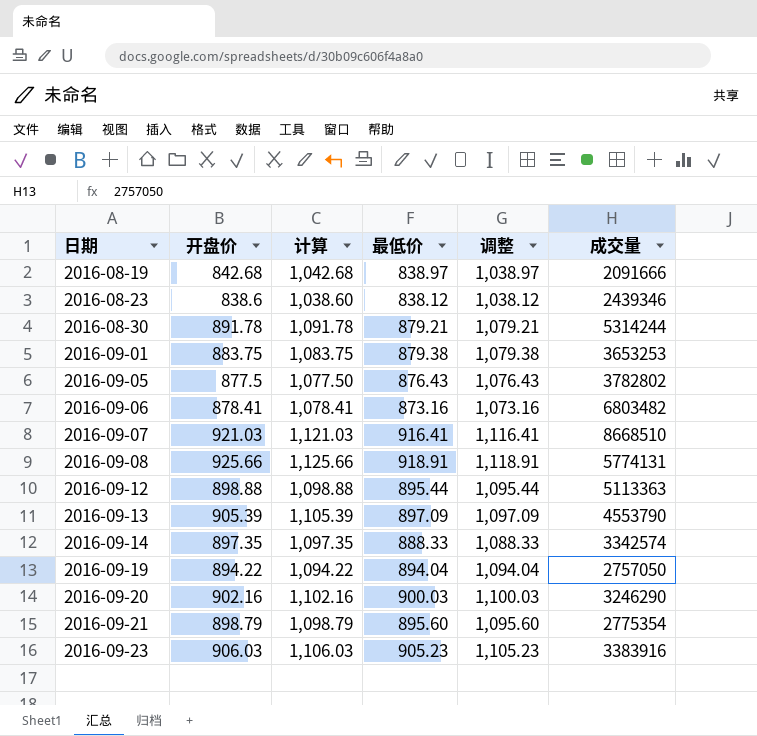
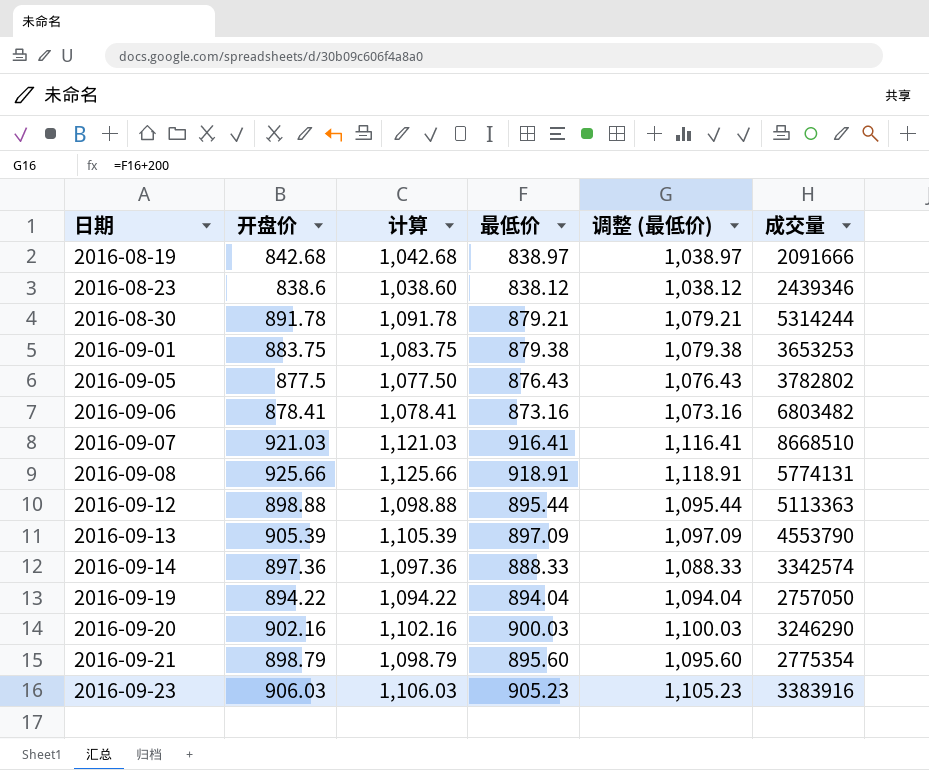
column name: 调整 -> 调整 (最低价)
2016-09-14 | 开盘价: 897.35 -> 897.36
2016-09-14 | 计算: 1,097.35 -> 1,097.36

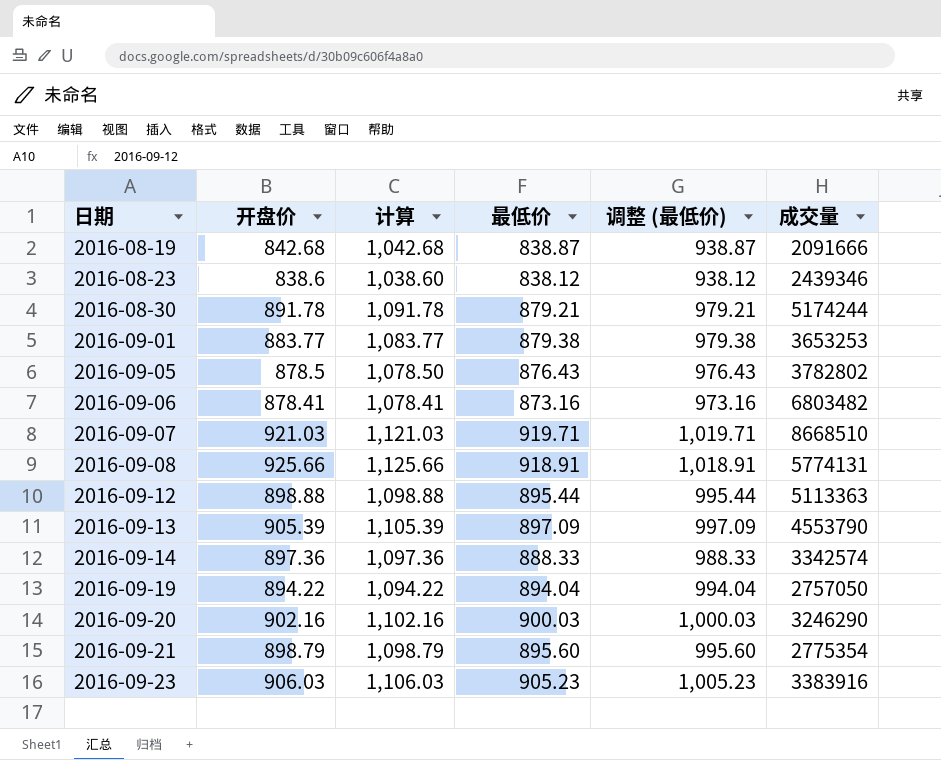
column 调整 (最低价) | formula: [最低价] + 200 -> [最低价] + 100
2016-08-19 | 最低价: 838.97 -> 838.87
2016-08-30 | 成交量: 5314244 -> 5174244
2016-09-01 | 开盘价: 883.75 -> 883.77
2016-09-01 | 计算: 1,083.75 -> 1,083.77
2016-09-05 | 开盘价: 877.5 -> 878.5
2016-09-05 | 计算: 1,077.50 -> 1,078.50
2016-09-07 | 最低价: 916.41 -> 919.71

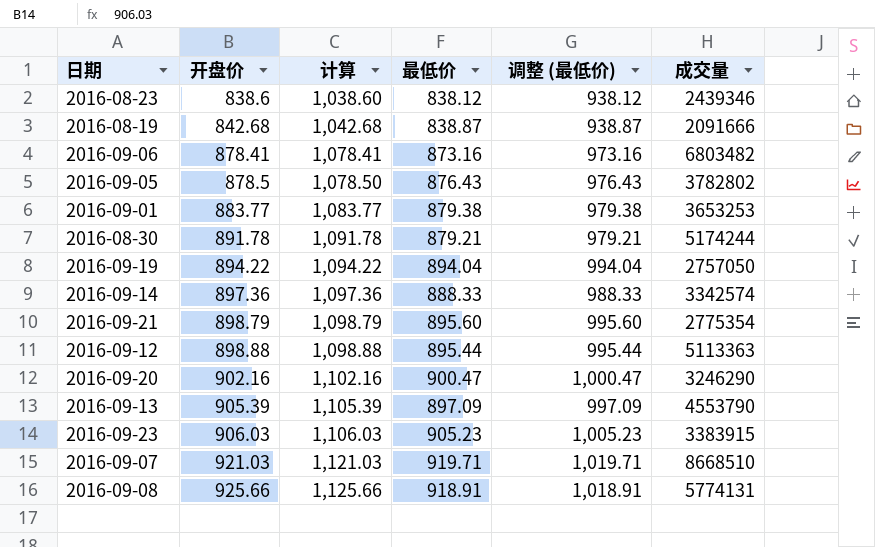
row order: 日期 ascending -> 开盘价 ascending
2016-09-20 | 最低价: 900.03 -> 900.47
2016-09-20 | 调整 (最低价): 1,000.03 -> 1,000.47
2016-09-23 | 成交量: 3383916 -> 3383915

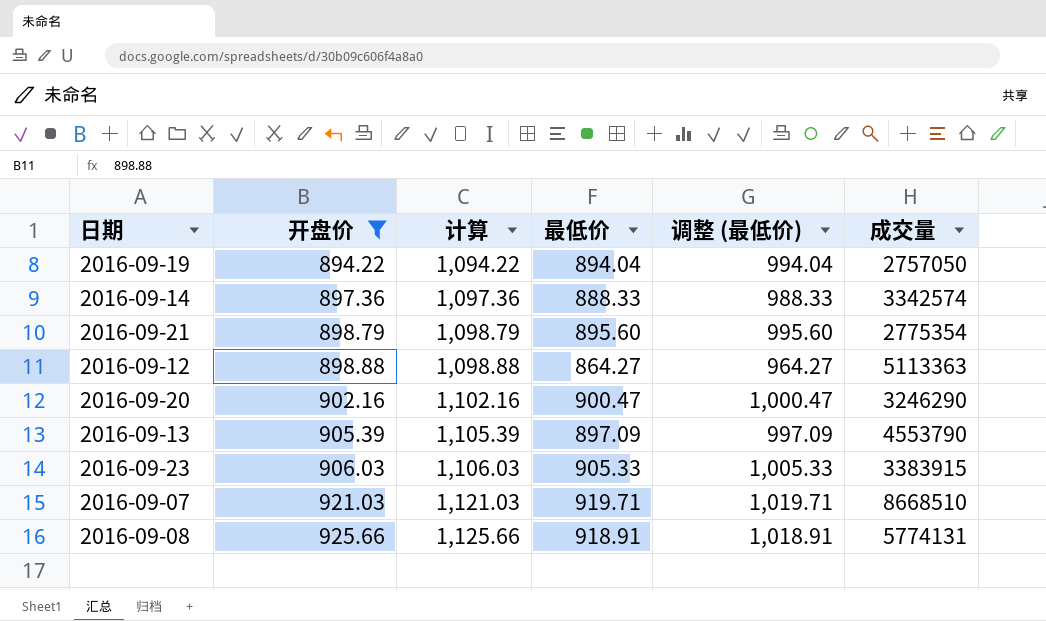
filter: none -> 开盘价 >= 894.22
2016-09-12 | 最低价: 895.44 -> 864.27
2016-09-12 | 调整 (最低价): 995.44 -> 964.27
2016-09-23 | 最低价: 905.23 -> 905.33
2016-09-23 | 调整 (最低价): 1,005.23 -> 1,005.33

